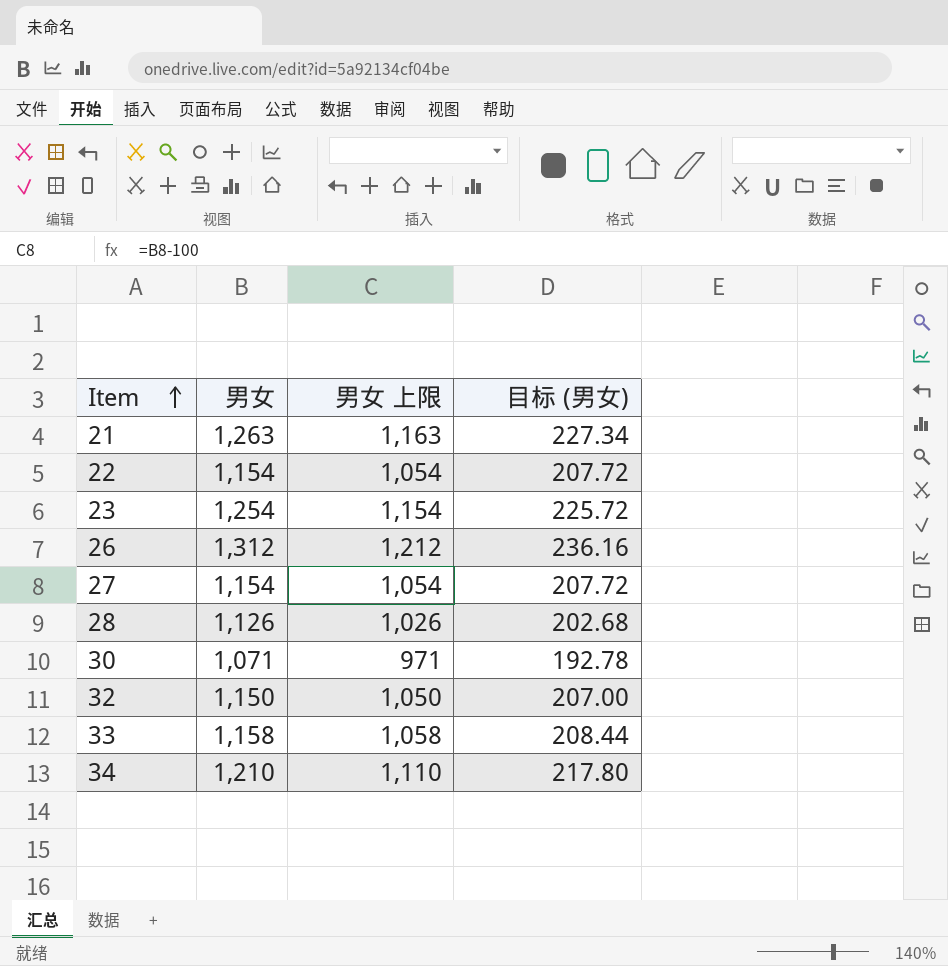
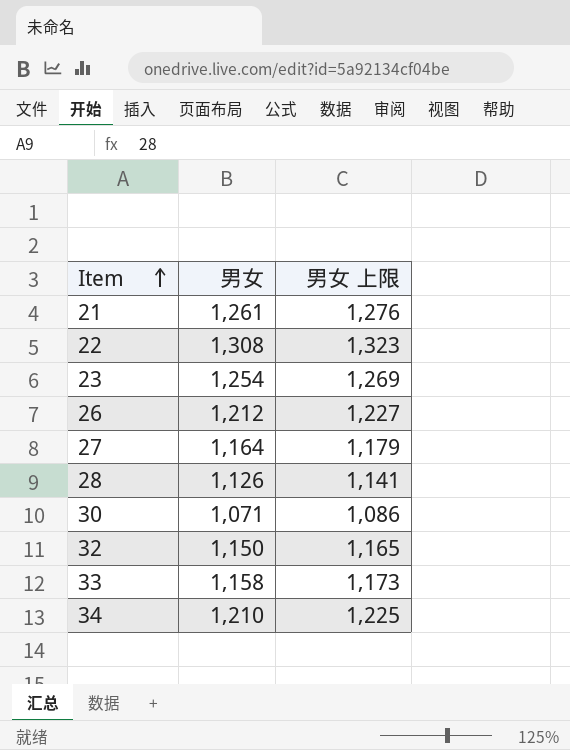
column 目标 (男女) | formula: [男女] * 0.18 -> none
column 男女 上限 | formula: [男女] - 100 -> [男女] + 15
21 | 男女: 1,263 -> 1,261
22 | 男女: 1,154 -> 1,308
26 | 男女: 1,312 -> 1,212
27 | 男女: 1,154 -> 1,164

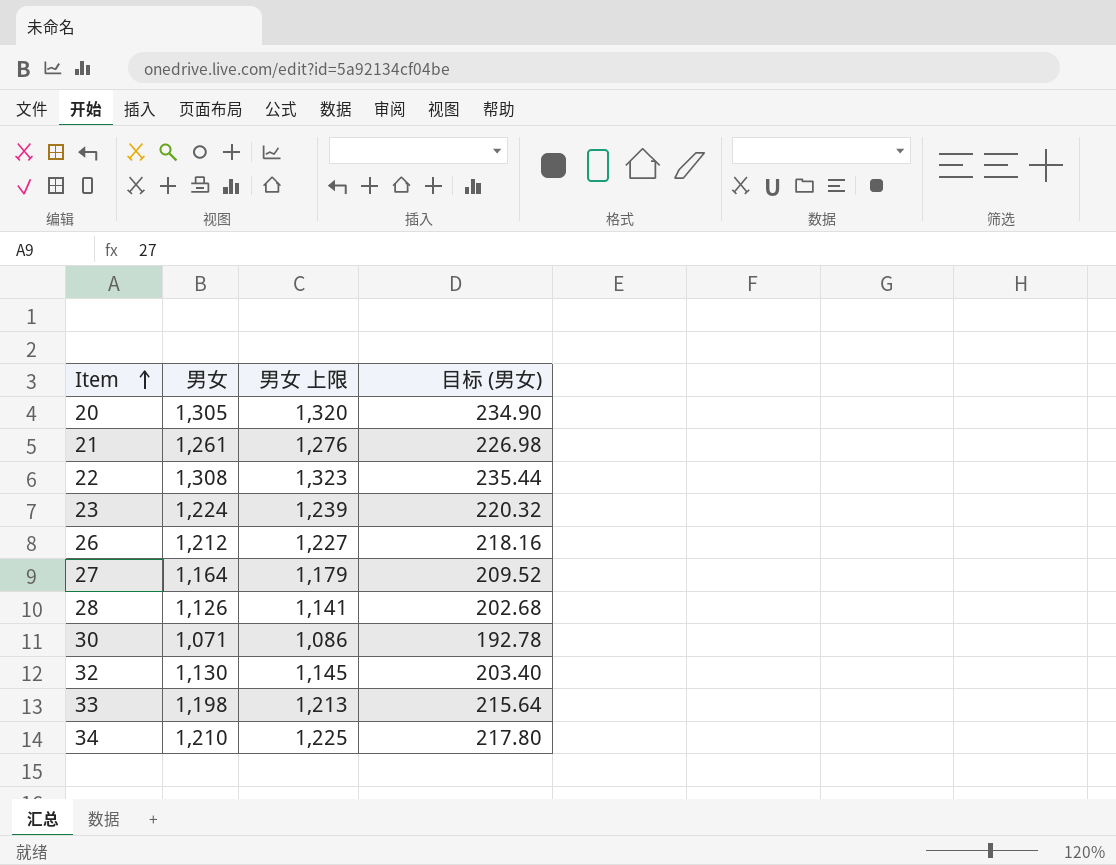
column 目标 (男女) | formula: none -> [男女] * 0.18
row 20: none -> 1,305 | 1,320 | 234.90
23 | 男女: 1,254 -> 1,224
23 | 男女 上限: 1,269 -> 1,239
32 | 男女: 1,150 -> 1,130
32 | 男女 上限: 1,165 -> 1,145
33 | 男女: 1,158 -> 1,198
33 | 男女 上限: 1,173 -> 1,213

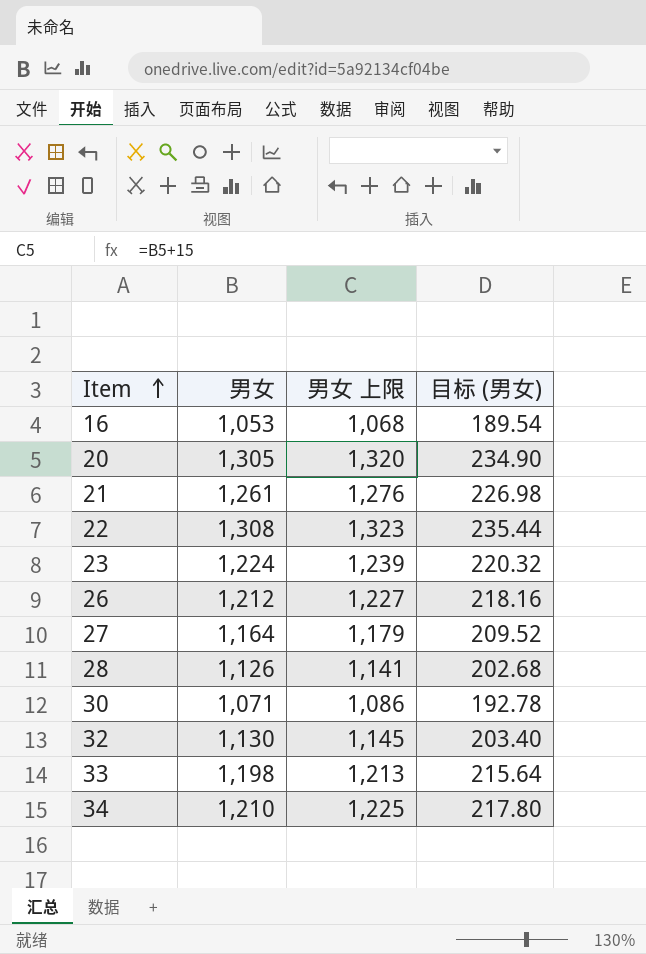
row 16: none -> 1,053 | 1,068 | 189.54

